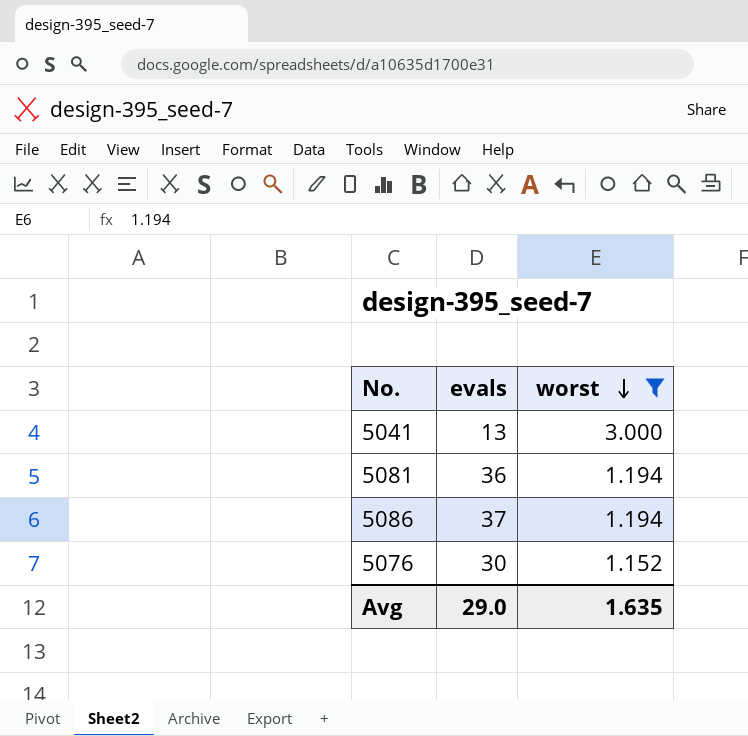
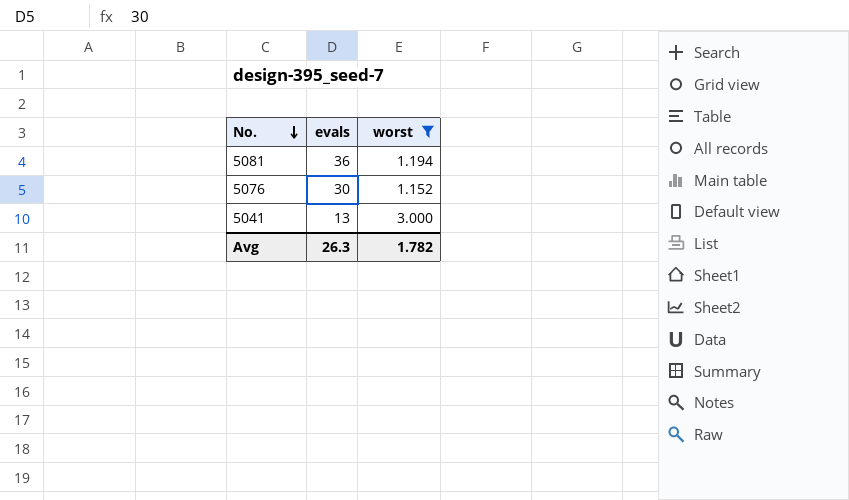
row order: worst descending -> No. descending
row 5086: 37 | 1.194 -> none
Avg | evals: 29.0 -> 26.3
Avg | worst: 1.635 -> 1.782

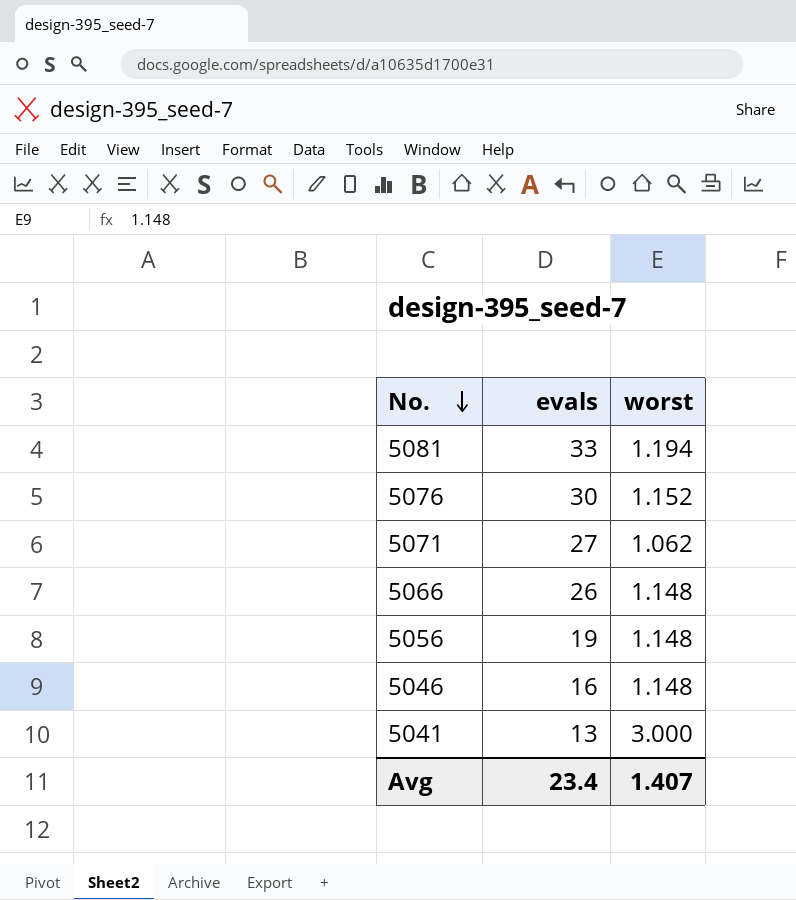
filter: worst >= 1.152 -> none
5081 | evals: 36 -> 33
Avg | evals: 26.3 -> 23.4
Avg | worst: 1.782 -> 1.407

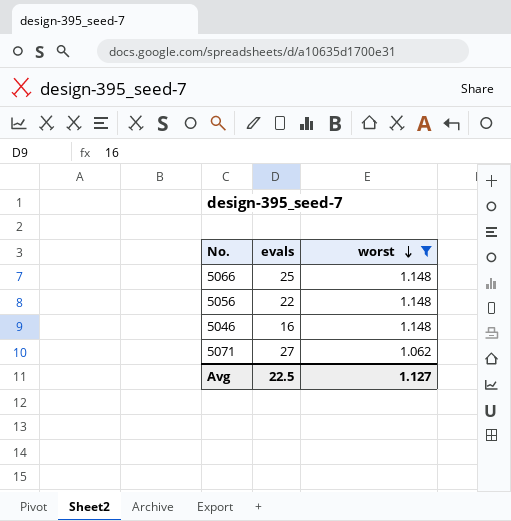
filter: none -> worst <= 1.148
row order: No. descending -> worst descending
5066 | evals: 26 -> 25
5056 | evals: 19 -> 22
Avg | evals: 23.4 -> 22.5
Avg | worst: 1.407 -> 1.127

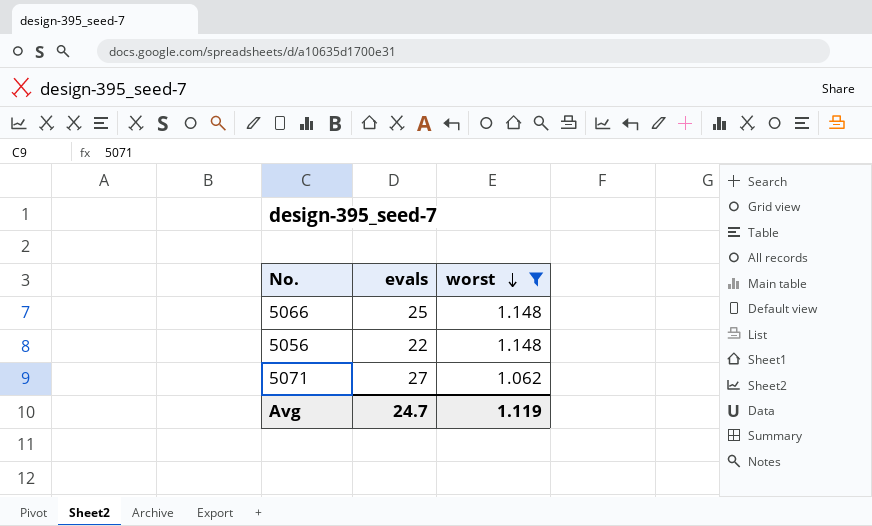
row 5046: 16 | 1.148 -> none
Avg | evals: 22.5 -> 24.7
Avg | worst: 1.127 -> 1.119

